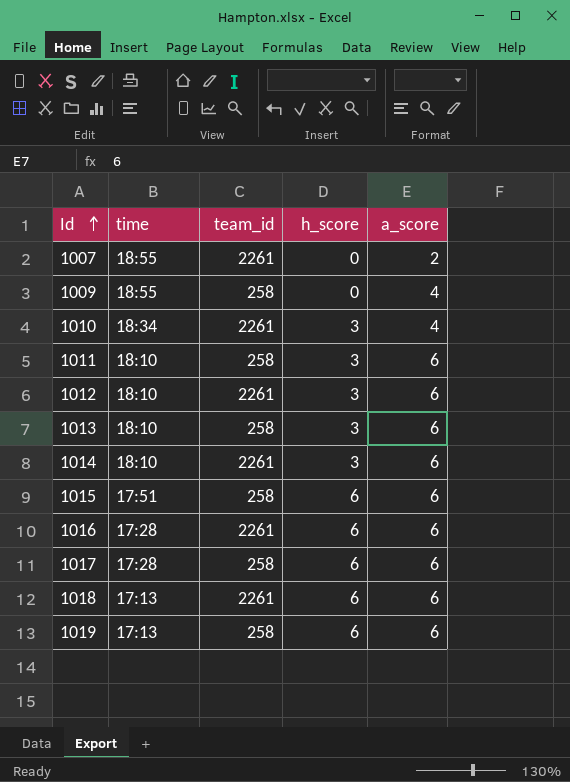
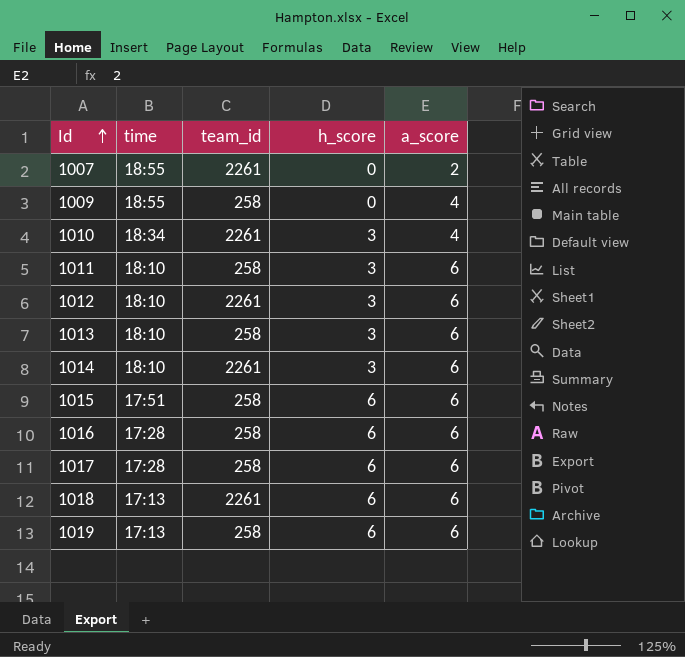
1016 | team_id: 2261 -> 258

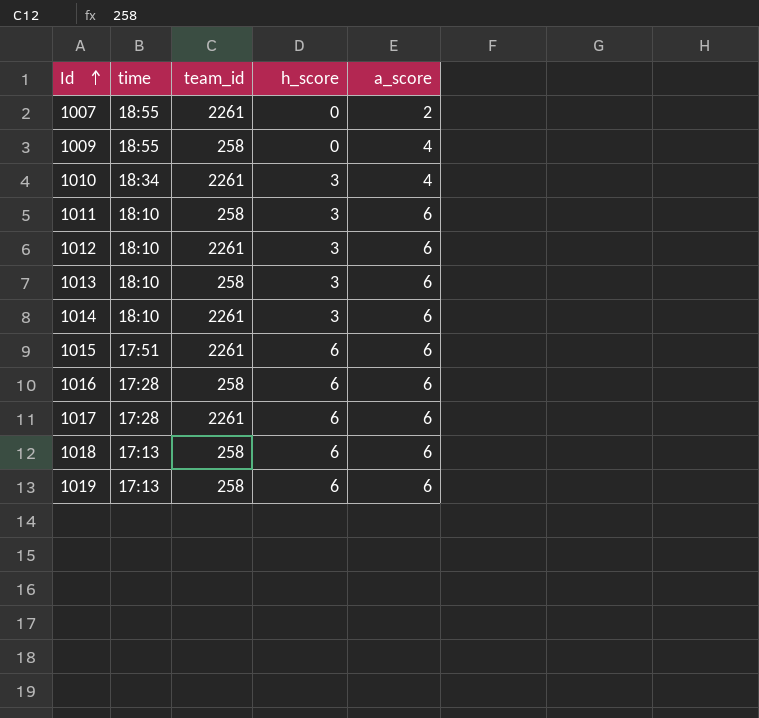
1015 | team_id: 258 -> 2261
1017 | team_id: 258 -> 2261
1018 | team_id: 2261 -> 258

